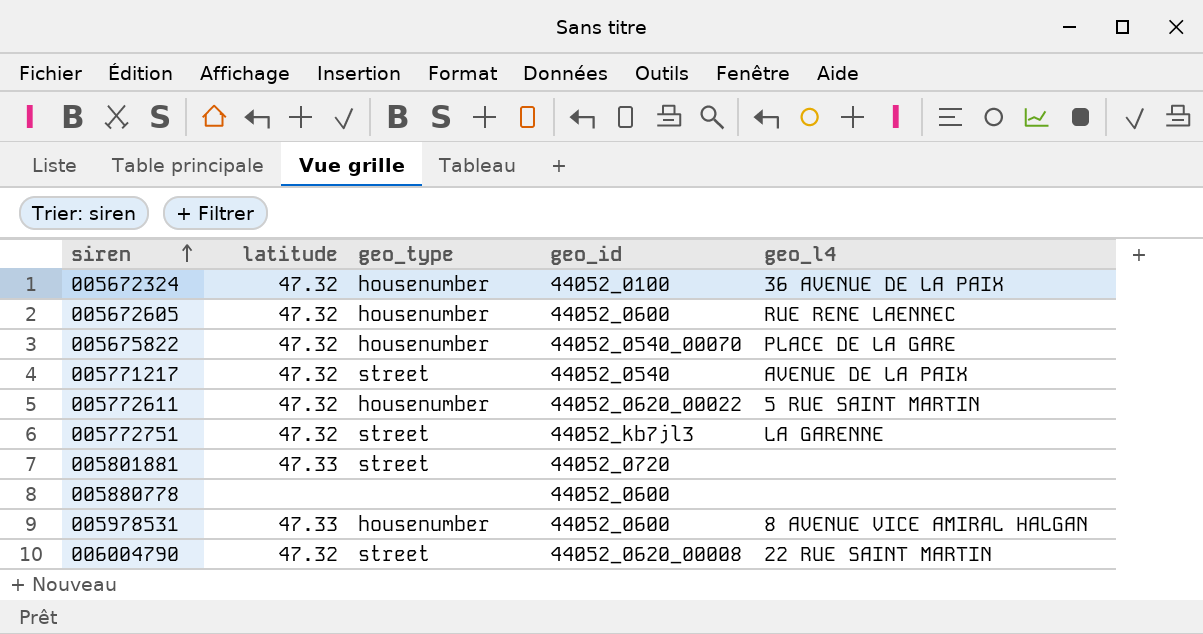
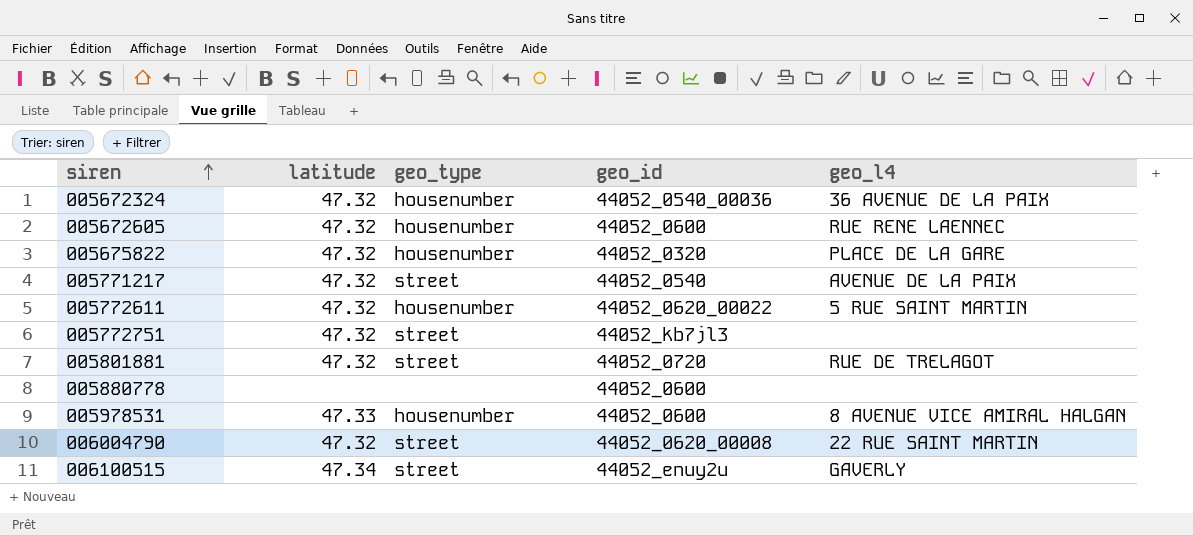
005672324 | geo_id: 44052_0100 -> 44052_0540_00036
005675822 | geo_id: 44052_0540_00070 -> 44052_0320
005772751 | geo_l4: LA GARENNE -> none
005801881 | latitude: 47.33 -> 47.32
005801881 | geo_l4: none -> RUE DE TRELAGOT
row 006100515: none -> 47.34 | street | 44052_enuy2u | GAVERLY

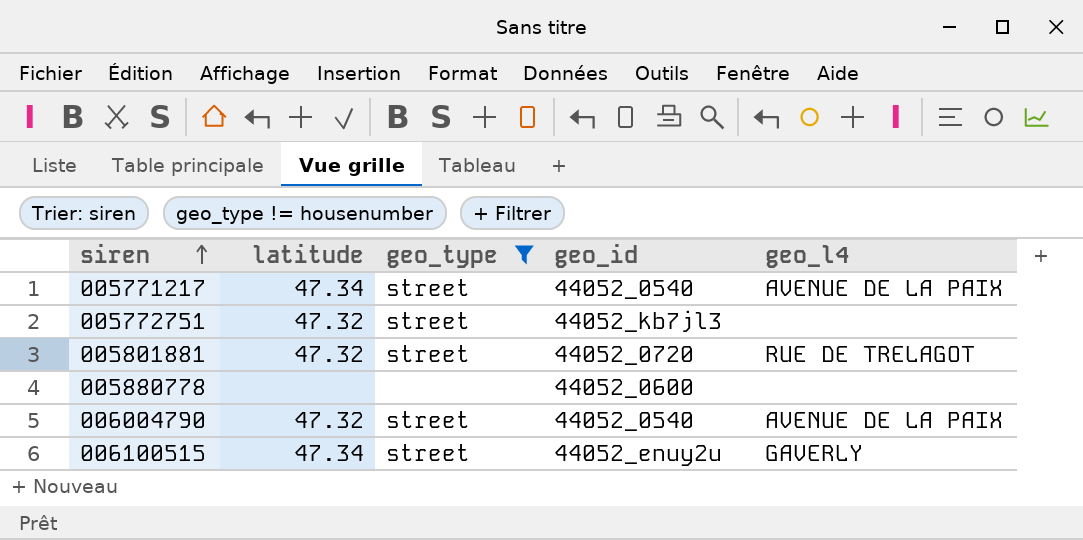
filter: none -> geo_type != housenumber
005771217 | latitude: 47.32 -> 47.34
006004790 | geo_id: 44052_0620_00008 -> 44052_0540
006004790 | geo_l4: 22 RUE SAINT MARTIN -> AVENUE DE LA PAIX

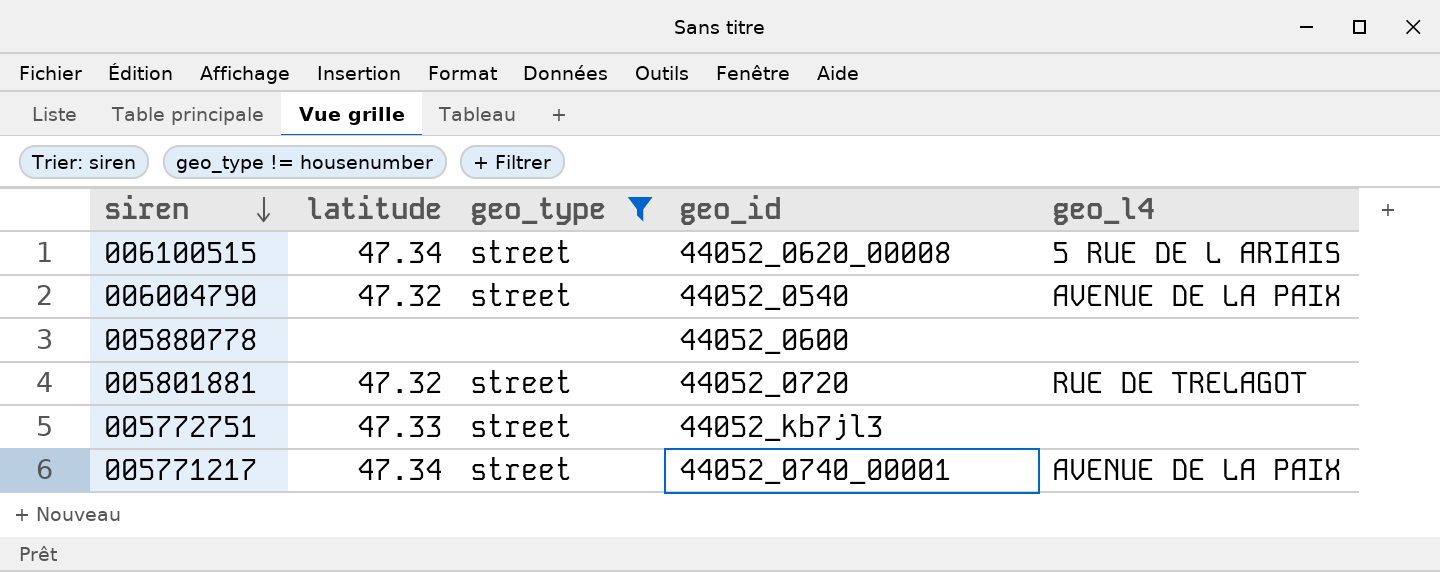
row order: siren ascending -> siren descending
006100515 | geo_id: 44052_enuy2u -> 44052_0620_00008
006100515 | geo_l4: GAVERLY -> 5 RUE DE L ARIAIS
005772751 | latitude: 47.32 -> 47.33
005771217 | geo_id: 44052_0540 -> 44052_0740_00001

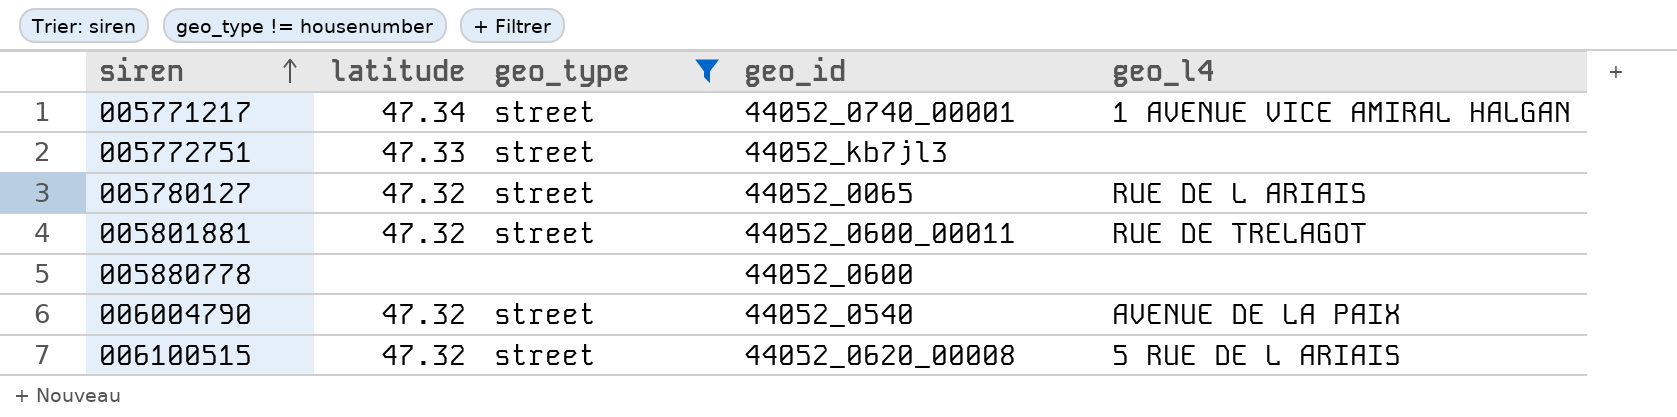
row order: siren descending -> siren ascending
005771217 | geo_l4: AVENUE DE LA PAIX -> 1 AVENUE VICE AMIRAL HALGAN
row 005780127: none -> 47.32 | street | 44052_0065 | RUE DE L ARIAIS
005801881 | geo_id: 44052_0720 -> 44052_0600_00011
006100515 | latitude: 47.34 -> 47.32

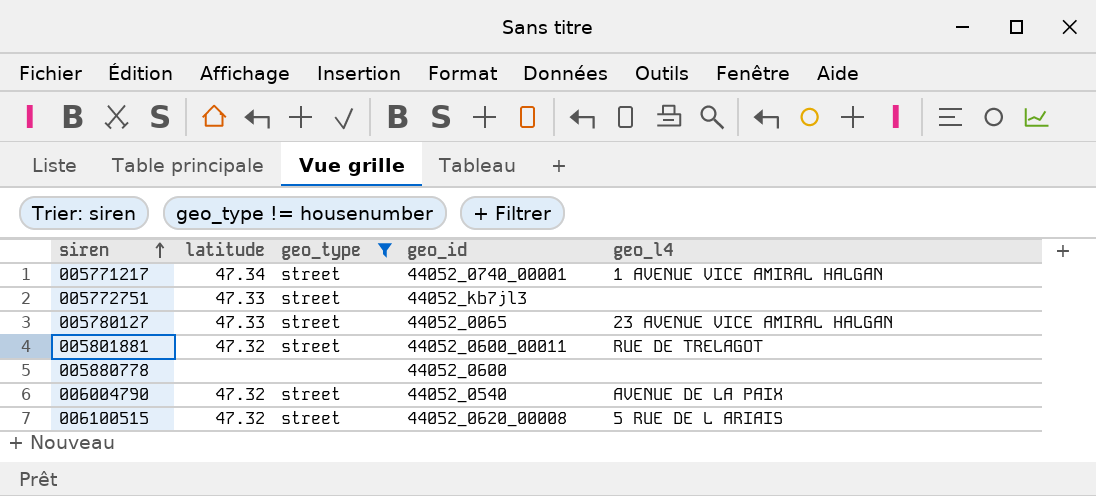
005780127 | latitude: 47.32 -> 47.33
005780127 | geo_l4: RUE DE L ARIAIS -> 23 AVENUE VICE AMIRAL HALGAN

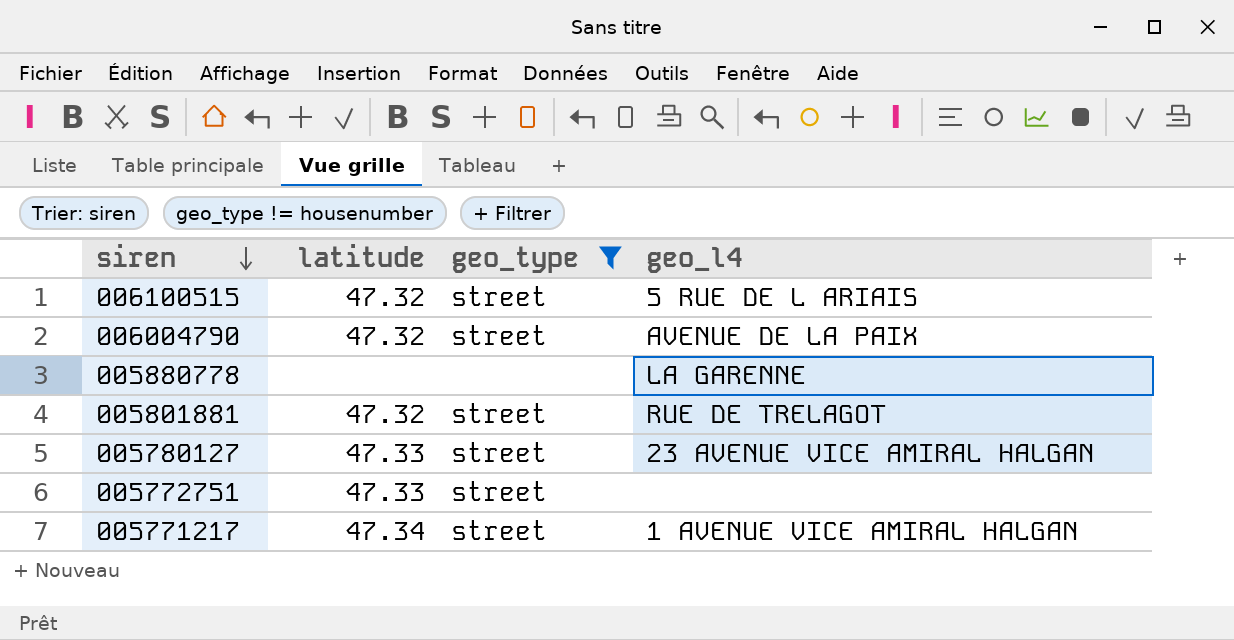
row order: siren ascending -> siren descending
column geo_id | position: 4 -> none
005880778 | geo_l4: none -> LA GARENNE

